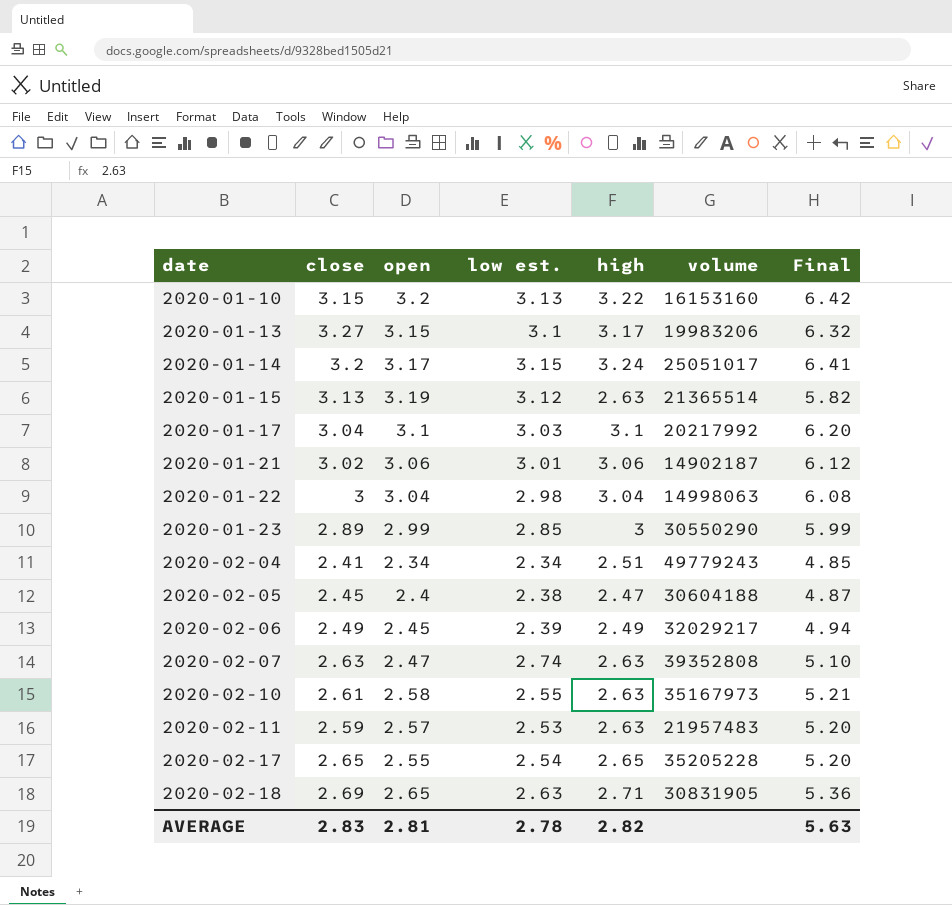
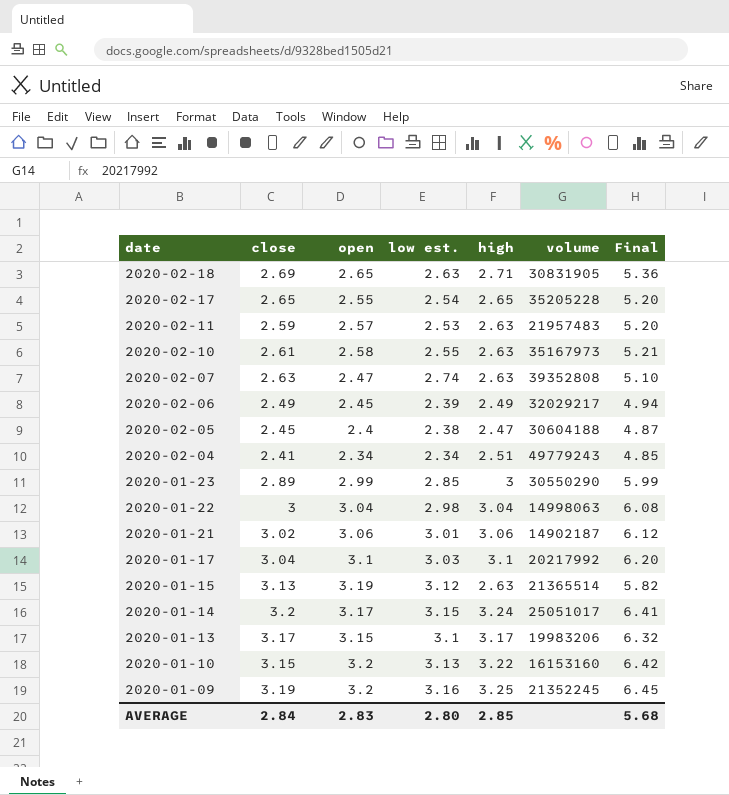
row order: date ascending -> date descending
2020-01-13 | close: 3.27 -> 3.17
row 2020-01-09: none -> 3.19 | 3.2 | 3.16 | 3.25 | 21352245 | 6.45
AVERAGE | close: 2.83 -> 2.84
AVERAGE | open: 2.81 -> 2.83
AVERAGE | low est.: 2.78 -> 2.80
AVERAGE | high: 2.82 -> 2.85
AVERAGE | Final: 5.63 -> 5.68

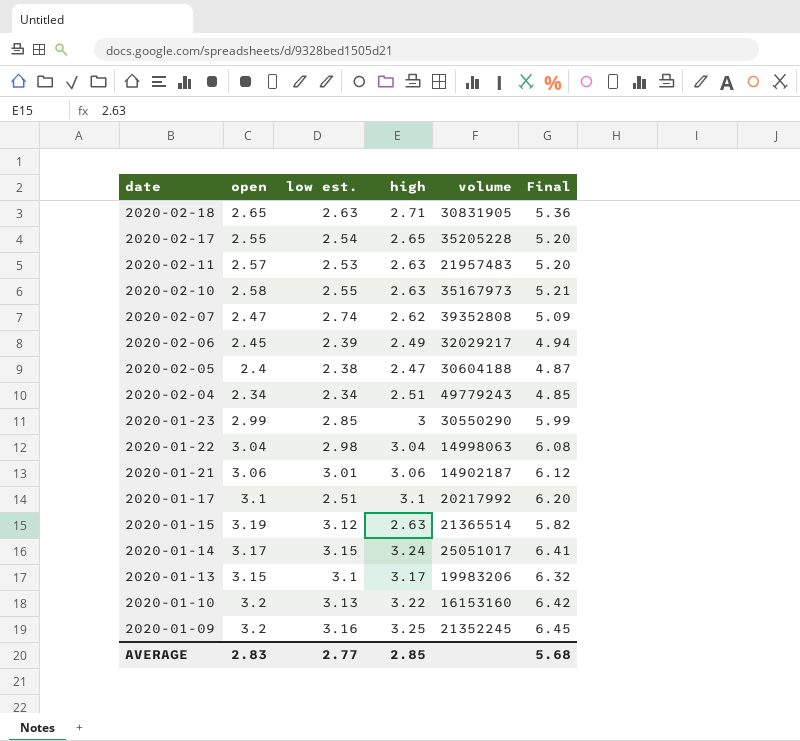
column close | position: 2 -> none
2020-02-07 | high: 2.63 -> 2.62
2020-02-07 | Final: 5.10 -> 5.09
2020-01-17 | low est.: 3.03 -> 2.51
AVERAGE | low est.: 2.80 -> 2.77

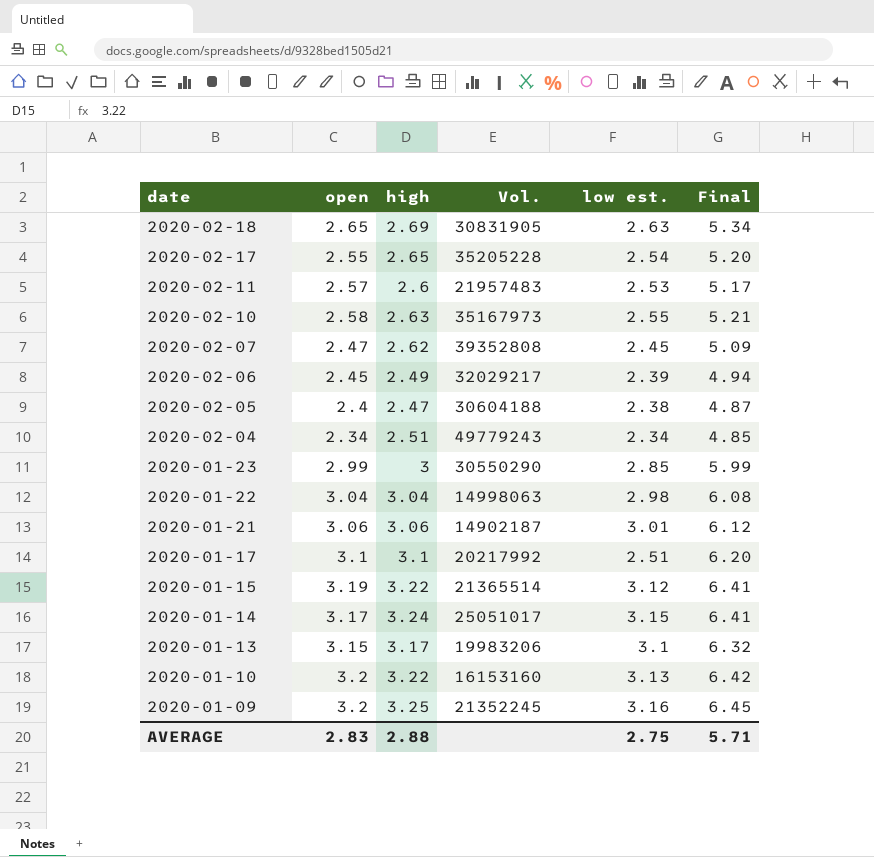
column name: volume -> Vol.
column low est. | position: 3 -> 5
2020-02-18 | high: 2.71 -> 2.69
2020-02-18 | Final: 5.36 -> 5.34
2020-02-11 | high: 2.63 -> 2.6
2020-02-11 | Final: 5.20 -> 5.17
2020-02-07 | low est.: 2.74 -> 2.45
2020-01-15 | high: 2.63 -> 3.22
2020-01-15 | Final: 5.82 -> 6.41
AVERAGE | high: 2.85 -> 2.88
AVERAGE | low est.: 2.77 -> 2.75
AVERAGE | Final: 5.68 -> 5.71

